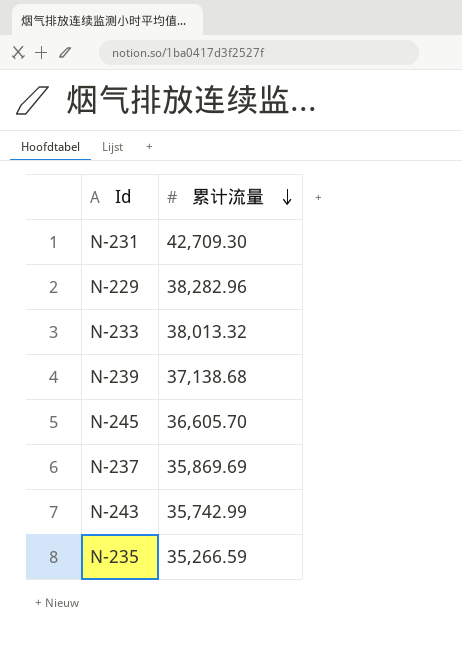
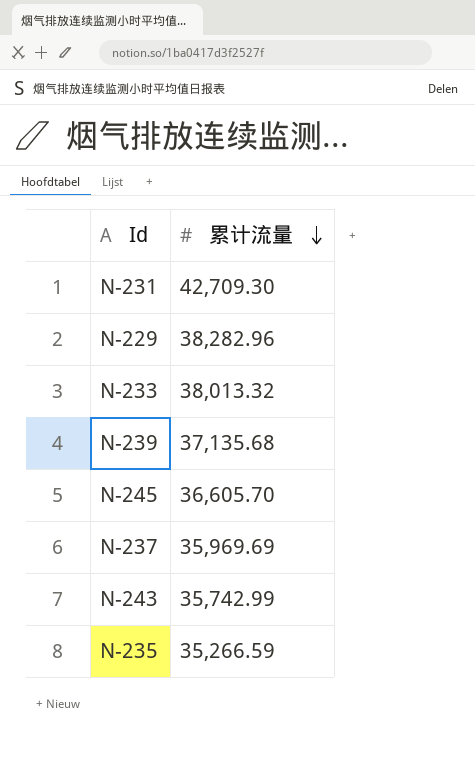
N-239 | 累计流量: 37,138.68 -> 37,135.68
N-237 | 累计流量: 35,869.69 -> 35,969.69

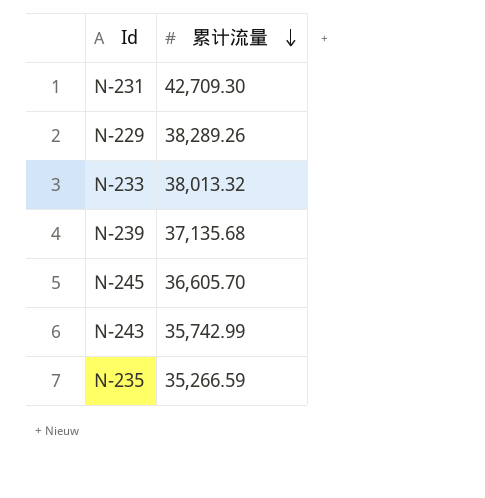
row N-237: 35,969.69 -> none
N-229 | 累计流量: 38,282.96 -> 38,289.26

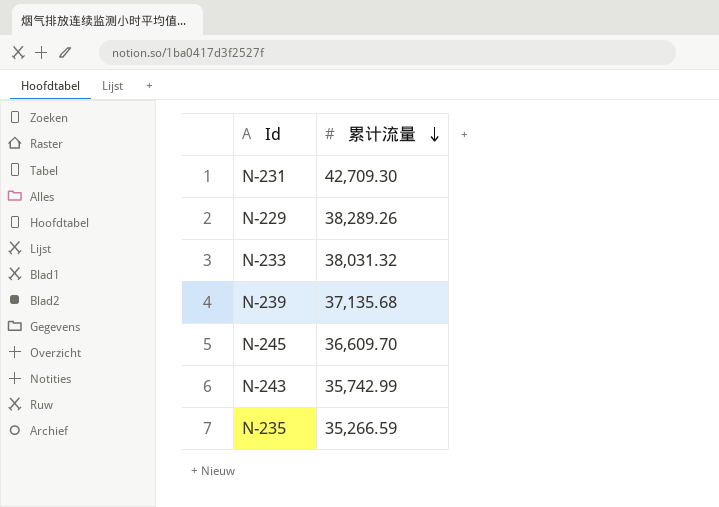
N-233 | 累计流量: 38,013.32 -> 38,031.32
N-245 | 累计流量: 36,605.70 -> 36,609.70

